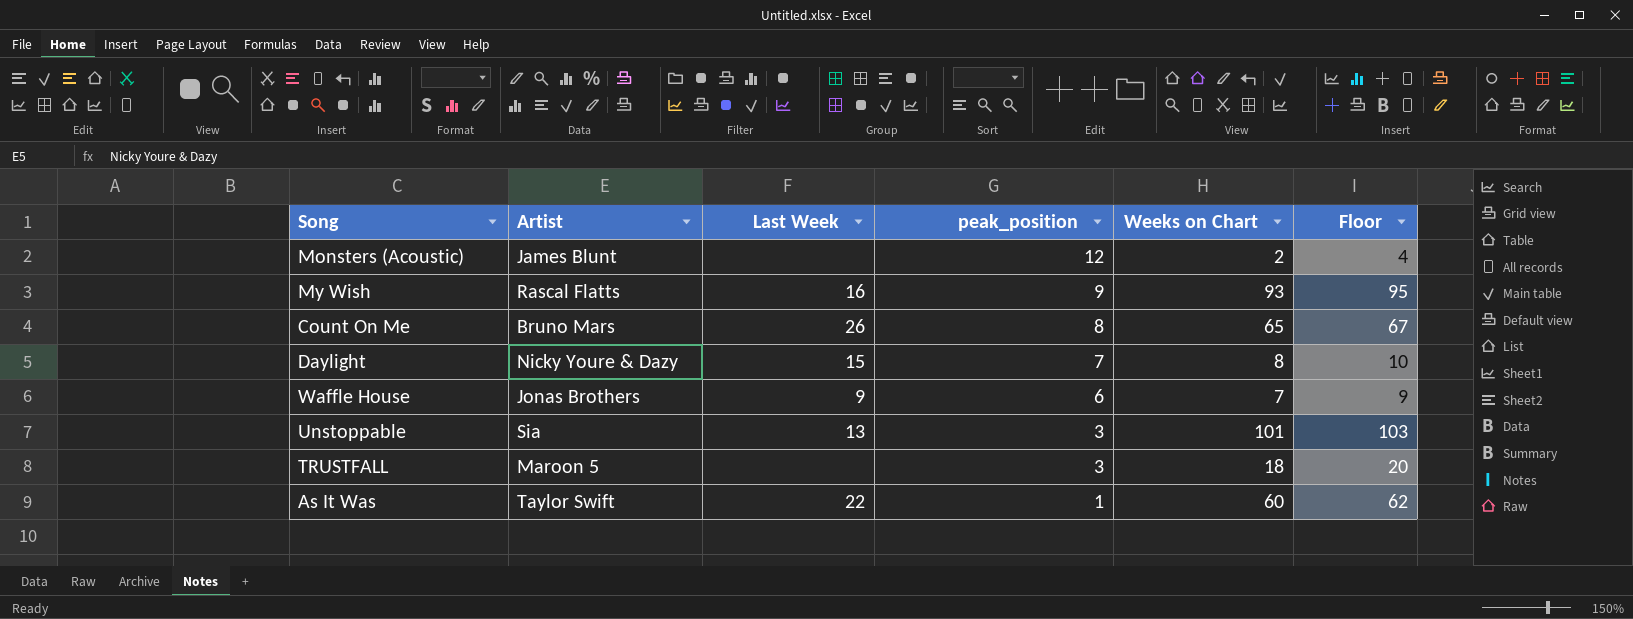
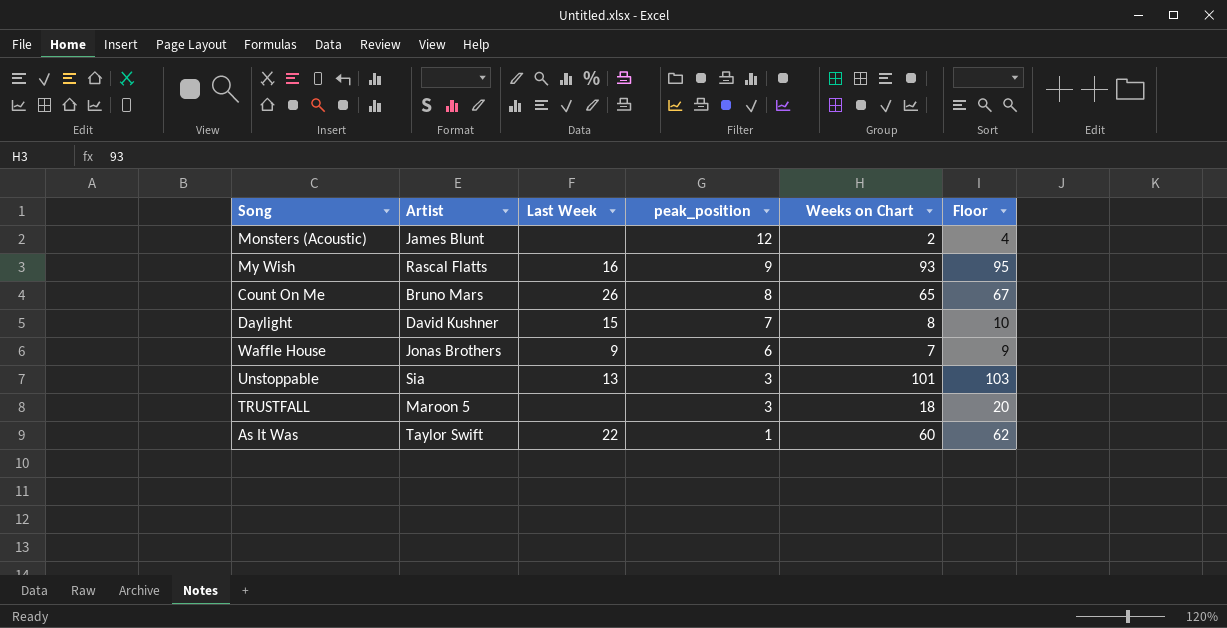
Daylight | Artist: Nicky Youre & Dazy -> David Kushner

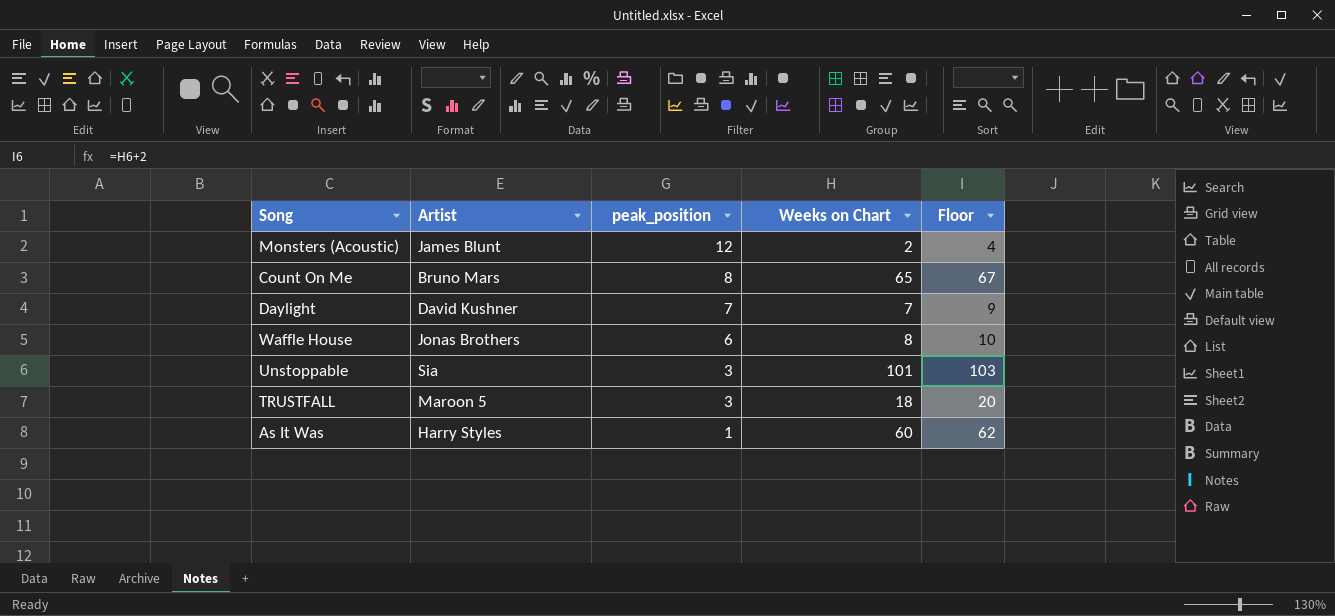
column Last Week | position: 3 -> none
row My Wish: Rascal Flatts | 16 | 9 | 93 | 95 -> none
Daylight | Weeks on Chart: 8 -> 7
Daylight | Floor: 10 -> 9
Waffle House | Weeks on Chart: 7 -> 8
Waffle House | Floor: 9 -> 10
As It Was | Artist: Taylor Swift -> Harry Styles

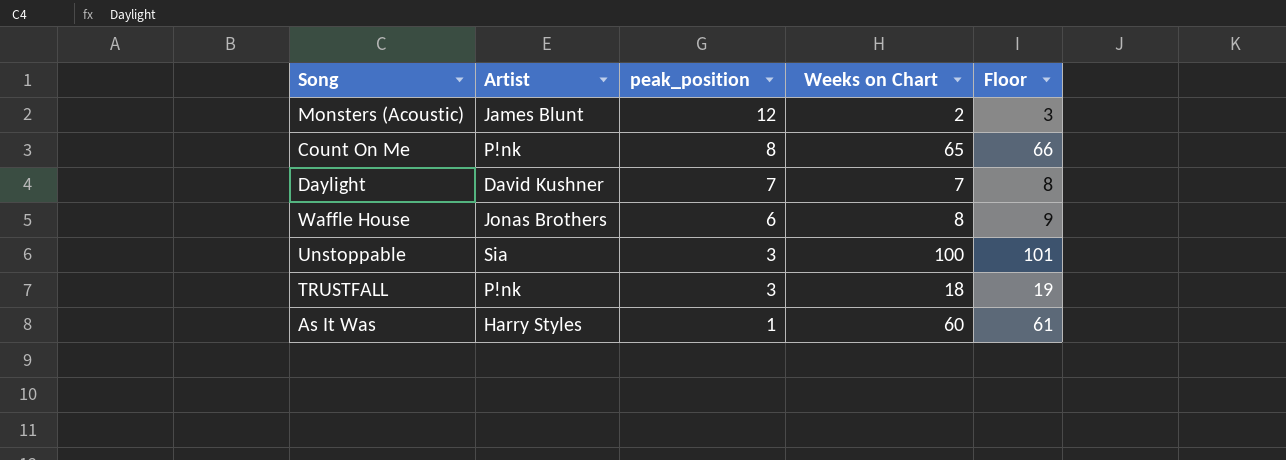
column Floor | formula: [Weeks on Chart] + 2 -> [Weeks on Chart] + 1
Count On Me | Artist: Bruno Mars -> P!nk
Unstoppable | Weeks on Chart: 101 -> 100
TRUSTFALL | Artist: Maroon 5 -> P!nk

